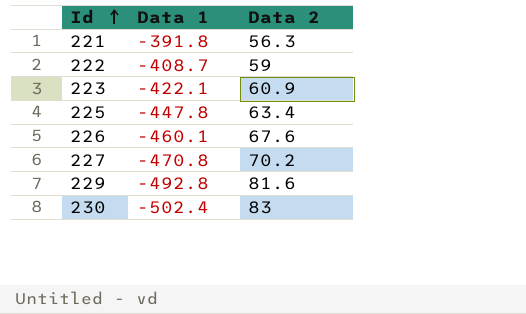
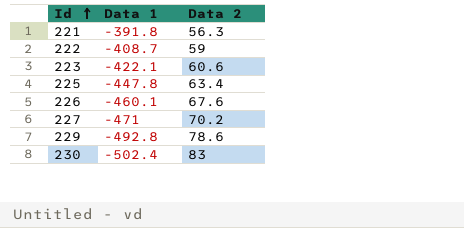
223 | Data 2: 60.9 -> 60.6
227 | Data 1: -470.8 -> -471
229 | Data 2: 81.6 -> 78.6

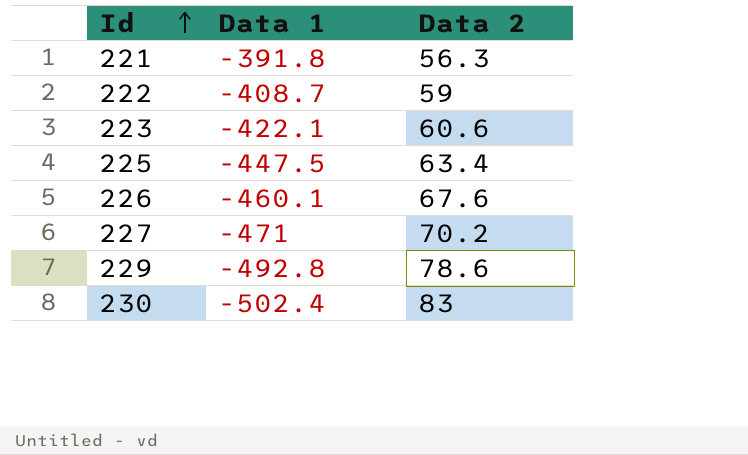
225 | Data 1: -447.8 -> -447.5

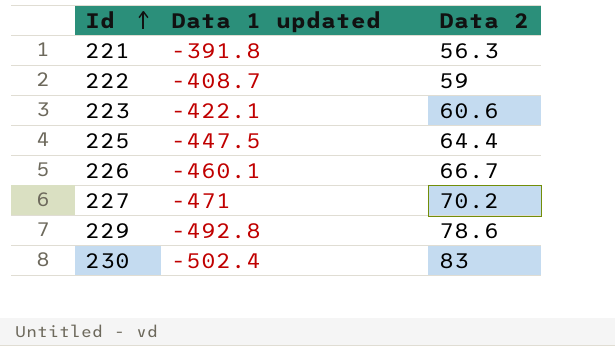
column name: Data 1 -> Data 1 updated
225 | Data 2: 63.4 -> 64.4
226 | Data 2: 67.6 -> 66.7

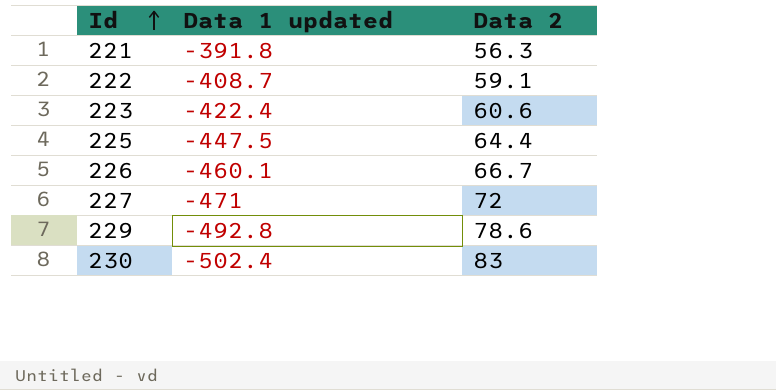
222 | Data 2: 59 -> 59.1
223 | Data 1 updated: -422.1 -> -422.4
227 | Data 2: 70.2 -> 72

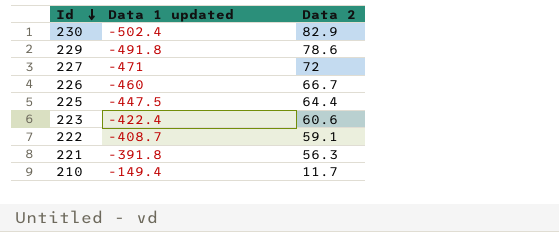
row order: Id ascending -> Id descending
230 | Data 2: 83 -> 82.9
229 | Data 1 updated: -492.8 -> -491.8
226 | Data 1 updated: -460.1 -> -460
row 210: none -> -149.4 | 11.7

